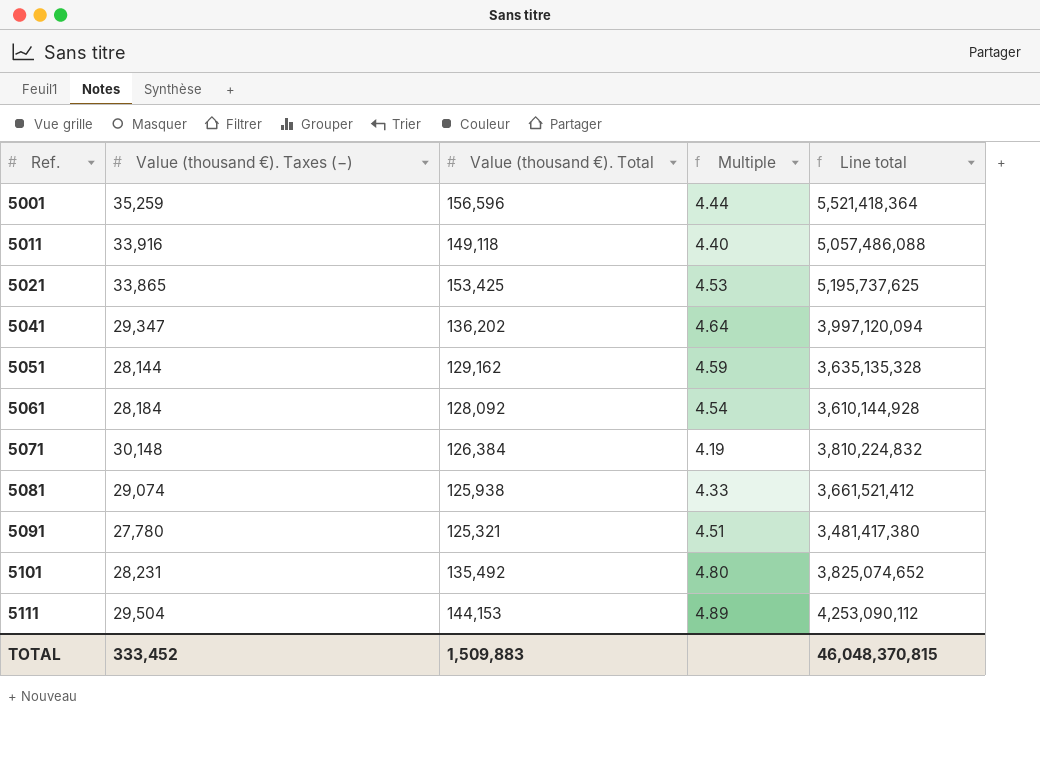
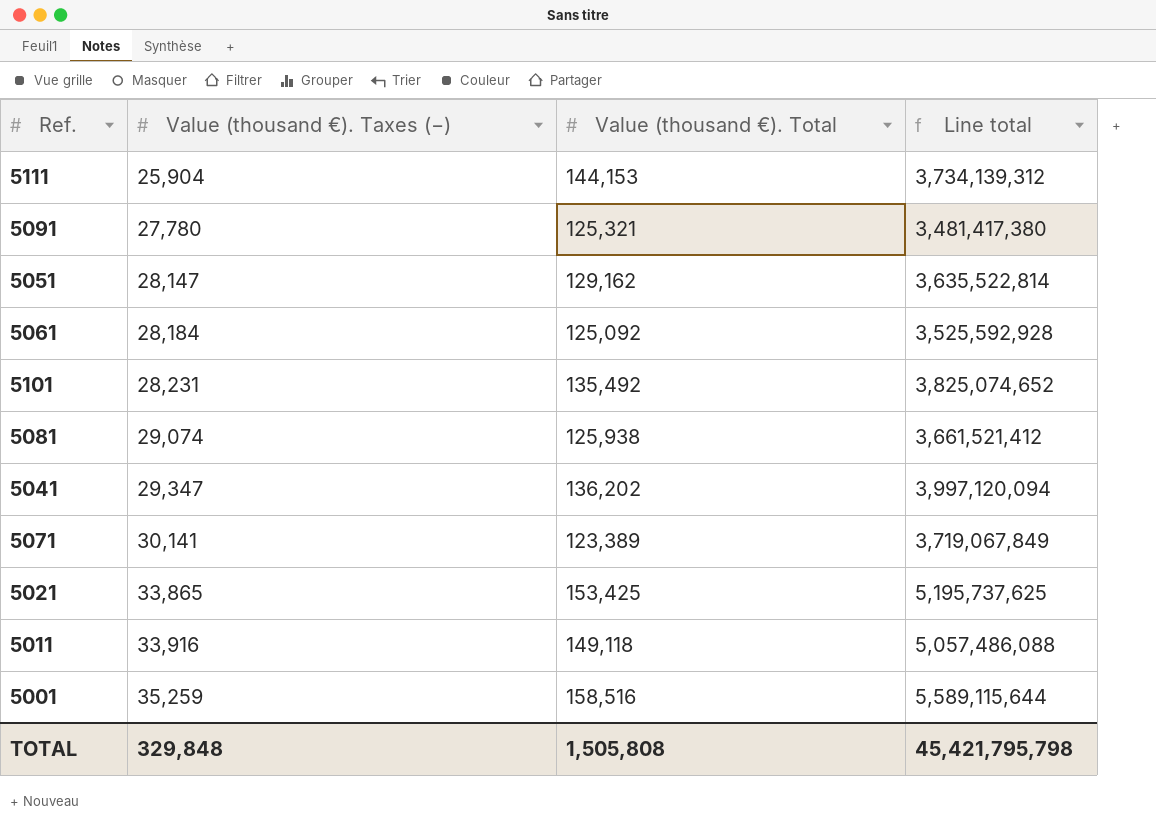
row order: Ref. ascending -> Value (thousand €). Taxes (−) ascending
column Multiple | formula: [Value (thousand €). Total] / [Value (thousand €). Taxes (−)] -> none
5111 | Value (thousand €). Taxes (−): 29,504 -> 25,904
5111 | Line total: 4,253,090,112 -> 3,734,139,312
5051 | Value (thousand €). Taxes (−): 28,144 -> 28,147
5051 | Line total: 3,635,135,328 -> 3,635,522,814
5061 | Value (thousand €). Total: 128,092 -> 125,092
5061 | Line total: 3,610,144,928 -> 3,525,592,928
5071 | Value (thousand €). Taxes (−): 30,148 -> 30,141
5071 | Value (thousand €). Total: 126,384 -> 123,389
5071 | Line total: 3,810,224,832 -> 3,719,067,849
5001 | Value (thousand €). Total: 156,596 -> 158,516
5001 | Line total: 5,521,418,364 -> 5,589,115,644
TOTAL | Value (thousand €). Taxes (−): 333,452 -> 329,848
TOTAL | Value (thousand €). Total: 1,509,883 -> 1,505,808
TOTAL | Line total: 46,048,370,815 -> 45,421,795,798

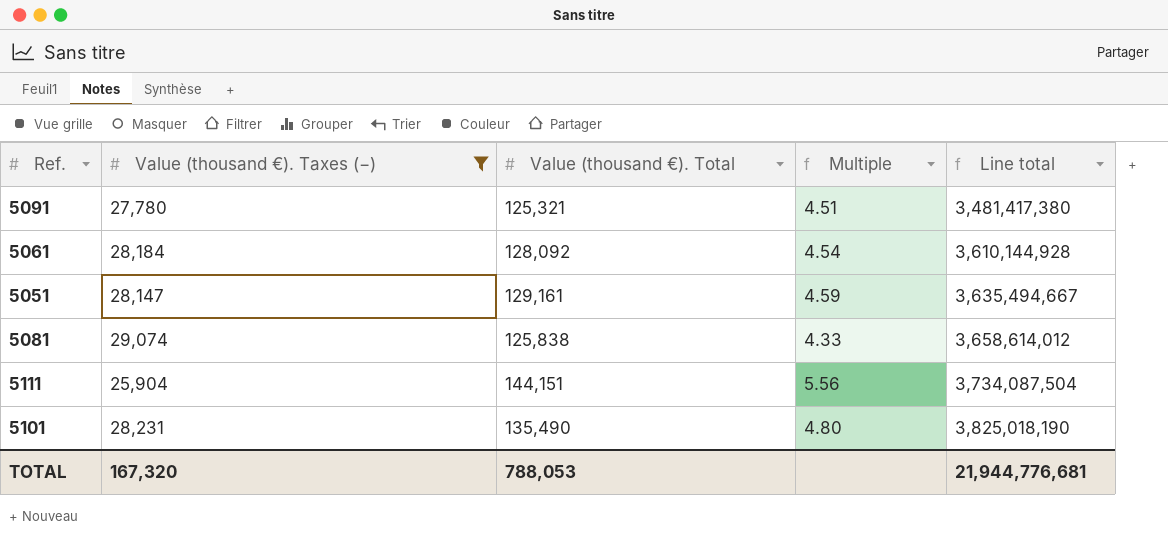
filter: none -> Value (thousand €). Taxes (−) <= 29,074
row order: Value (thousand €). Taxes (−) ascending -> Line total ascending
column Multiple | formula: none -> [Value (thousand €). Total] / [Value (thousand €). Taxes (−)]
5061 | Value (thousand €). Total: 125,092 -> 128,092
5061 | Line total: 3,525,592,928 -> 3,610,144,928
5051 | Value (thousand €). Total: 129,162 -> 129,161
5051 | Line total: 3,635,522,814 -> 3,635,494,667
5081 | Value (thousand €). Total: 125,938 -> 125,838
5081 | Line total: 3,661,521,412 -> 3,658,614,012
5111 | Value (thousand €). Total: 144,153 -> 144,151
5111 | Line total: 3,734,139,312 -> 3,734,087,504
5101 | Value (thousand €). Total: 135,492 -> 135,490
5101 | Line total: 3,825,074,652 -> 3,825,018,190
TOTAL | Value (thousand €). Taxes (−): 329,848 -> 167,320
TOTAL | Value (thousand €). Total: 1,505,808 -> 788,053
TOTAL | Line total: 45,421,795,798 -> 21,944,776,681

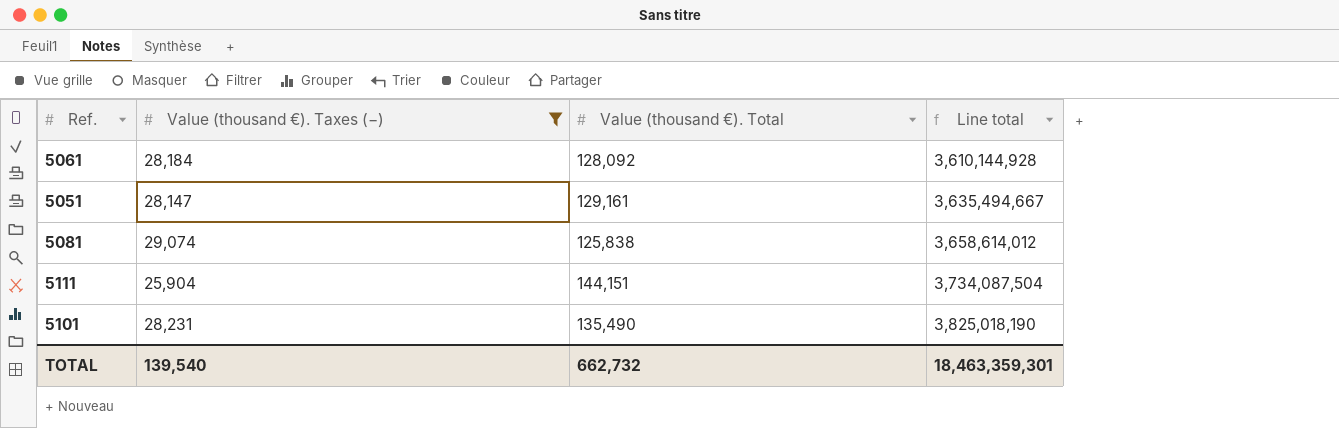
column Multiple | formula: [Value (thousand €). Total] / [Value (thousand €). Taxes (−)] -> none
row 5091: 27,780 | 125,321 | 4.51 | 3,481,417,380 -> none
TOTAL | Value (thousand €). Taxes (−): 167,320 -> 139,540
TOTAL | Value (thousand €). Total: 788,053 -> 662,732
TOTAL | Line total: 21,944,776,681 -> 18,463,359,301

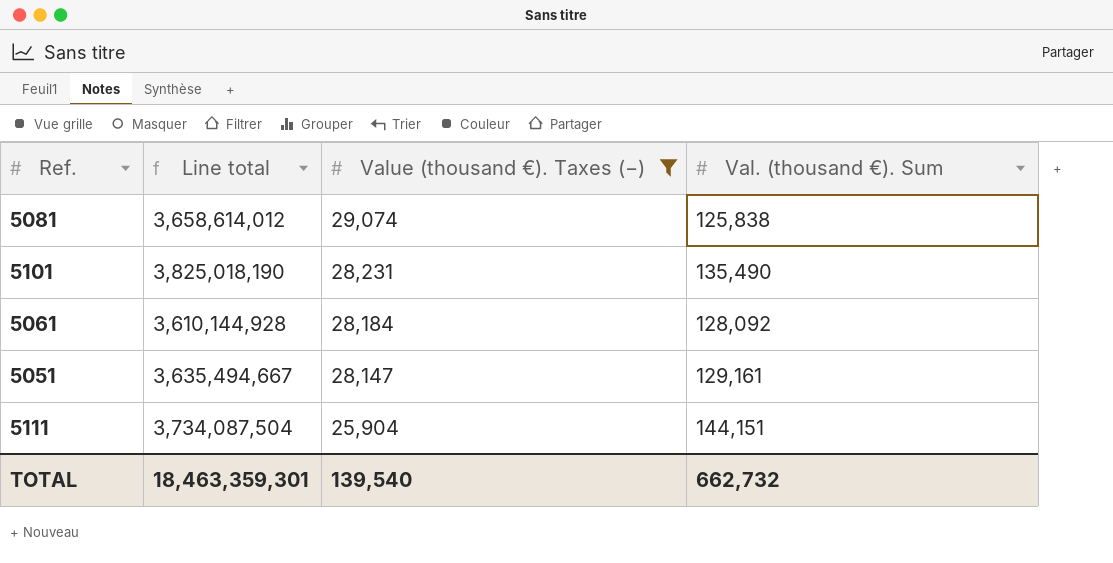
row order: Line total ascending -> Value (thousand €). Taxes (−) descending
column Line total | position: 4 -> 2
column name: Value (thousand €). Total -> Val. (thousand €). Sum

